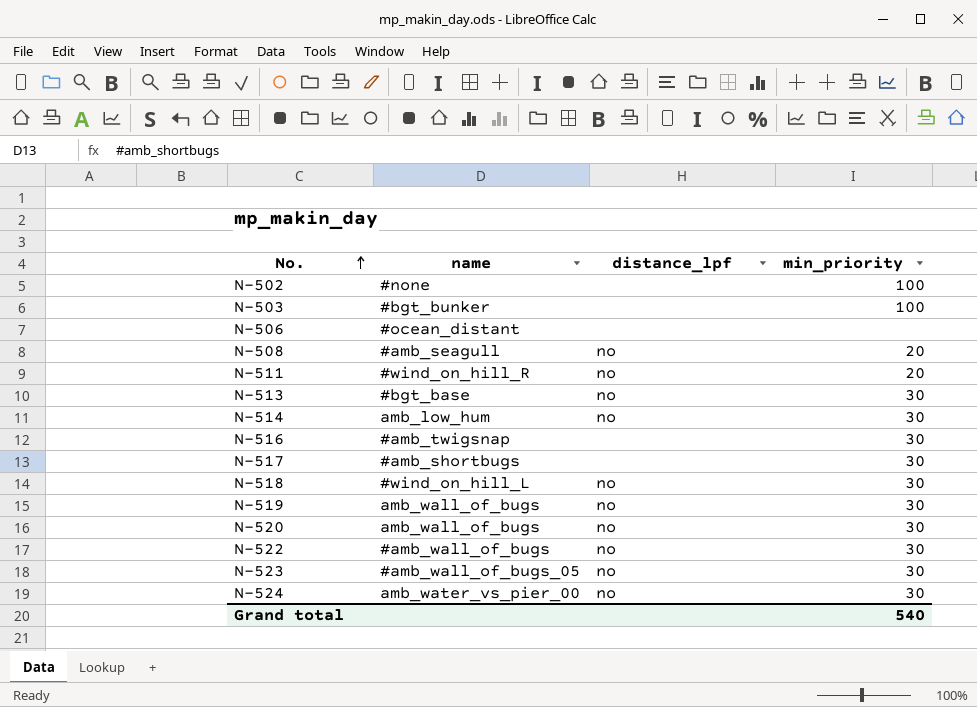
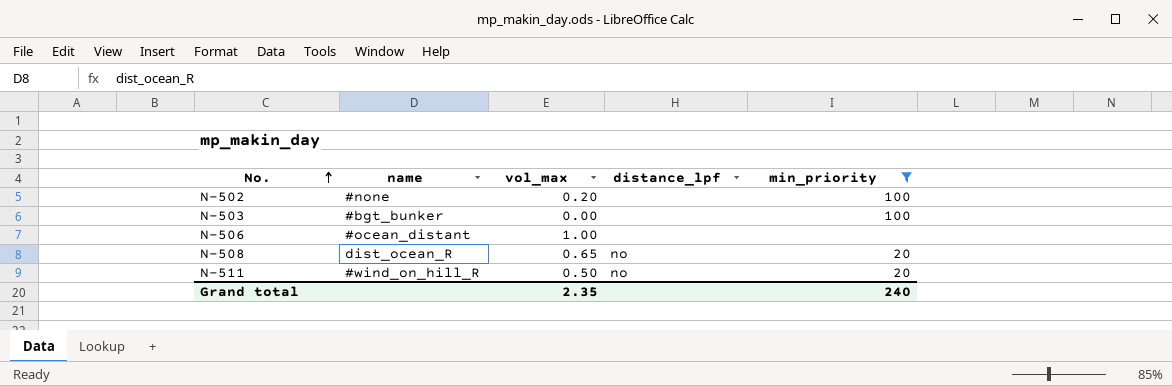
filter: none -> min_priority != 30
column vol_max | position: none -> 3
N-508 | name: #amb_seagull -> dist_ocean_R
Grand total | min_priority: 540 -> 240

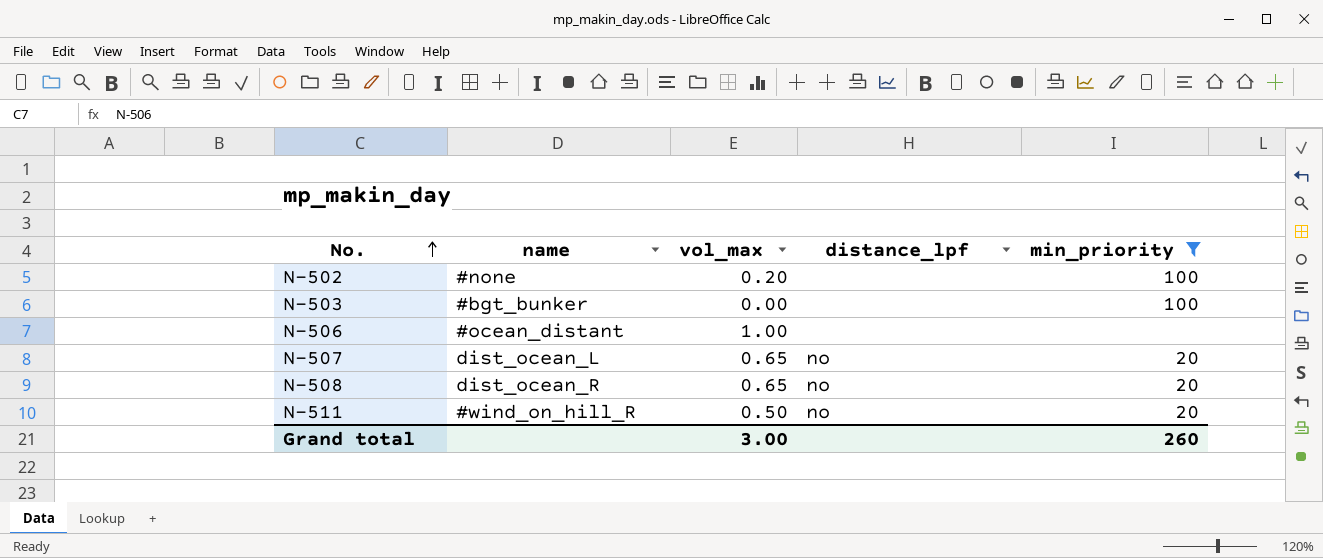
row N-507: none -> dist_ocean_L | 0.65 | no | 20
Grand total | vol_max: 2.35 -> 3.00
Grand total | min_priority: 240 -> 260

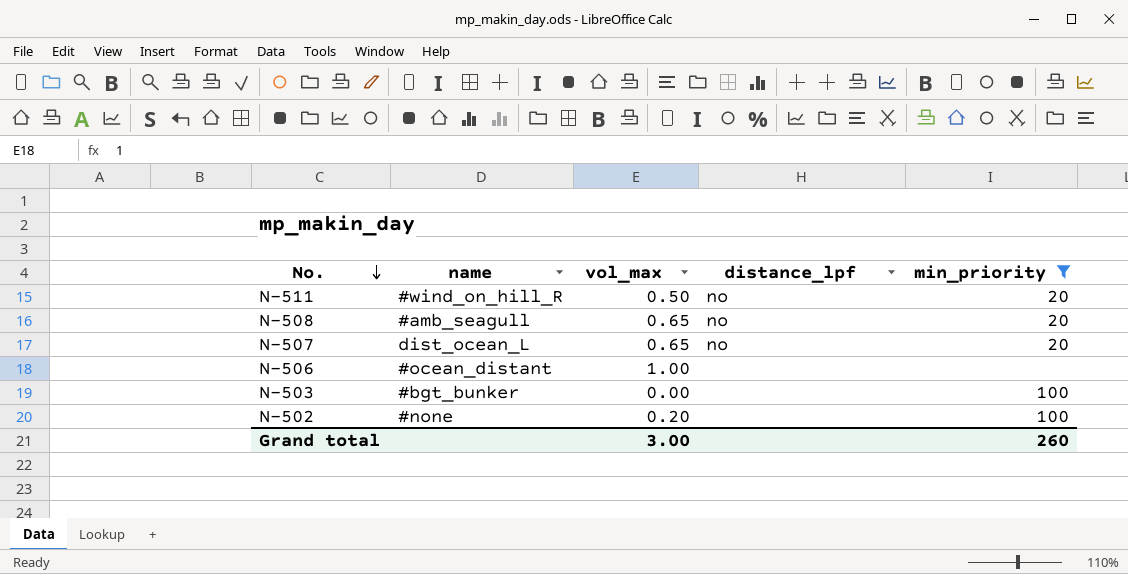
row order: No. ascending -> No. descending
N-508 | name: dist_ocean_R -> #amb_seagull

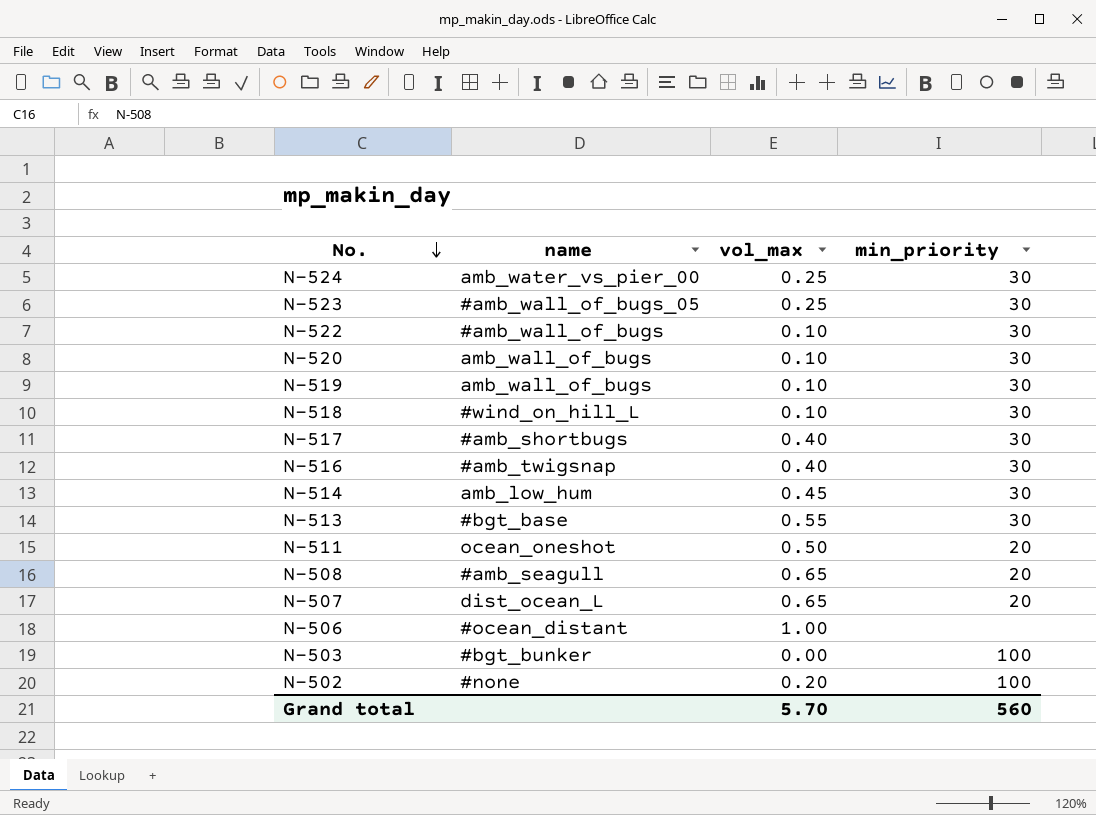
filter: min_priority != 30 -> none
column distance_lpf | position: 4 -> none
N-511 | name: #wind_on_hill_R -> ocean_oneshot
Grand total | vol_max: 3.00 -> 5.70
Grand total | min_priority: 260 -> 560

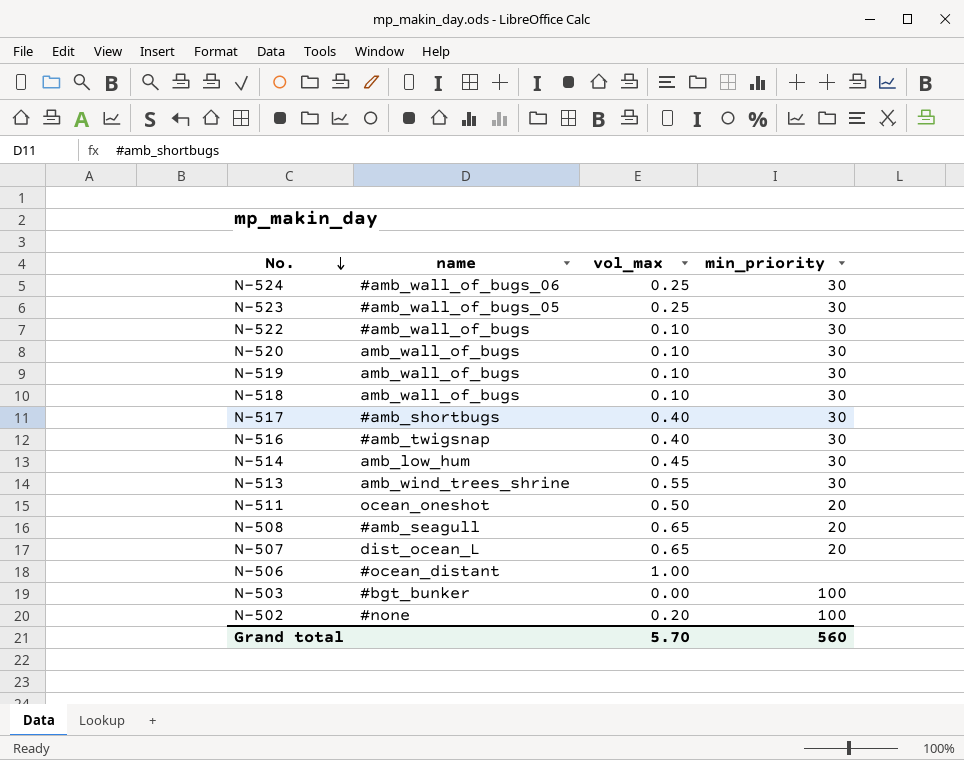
N-524 | name: amb_water_vs_pier_00 -> #amb_wall_of_bugs_06
N-518 | name: #wind_on_hill_L -> amb_wall_of_bugs
N-513 | name: #bgt_base -> amb_wind_trees_shrine

